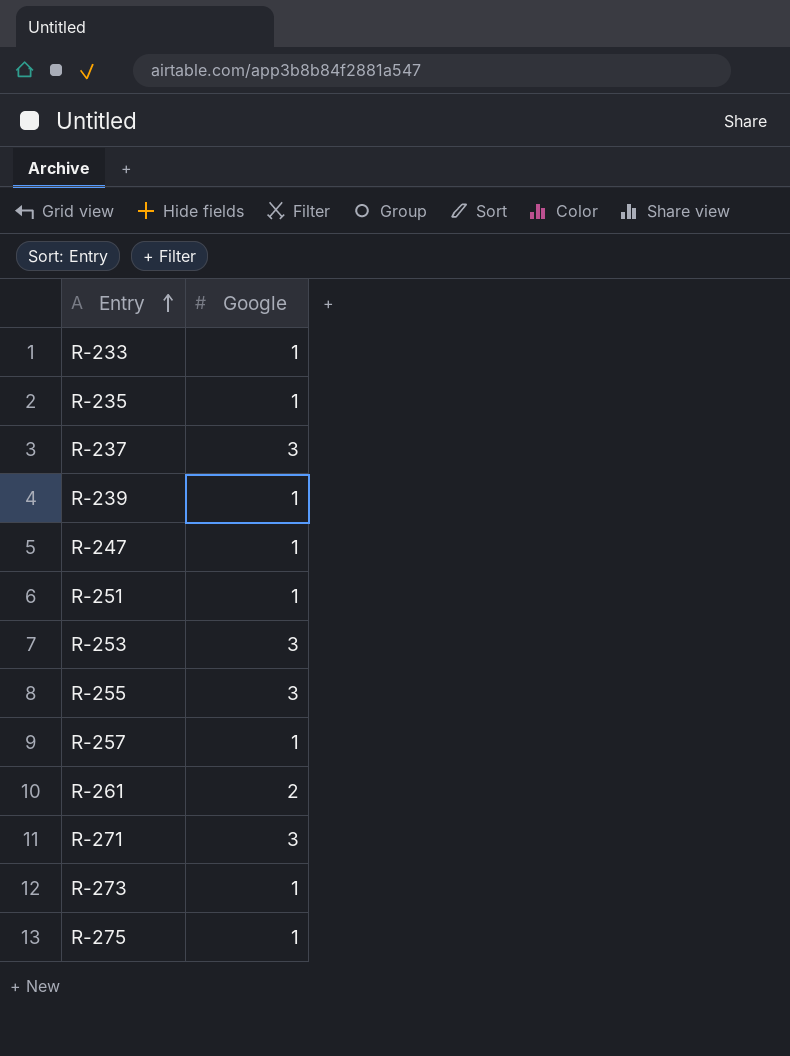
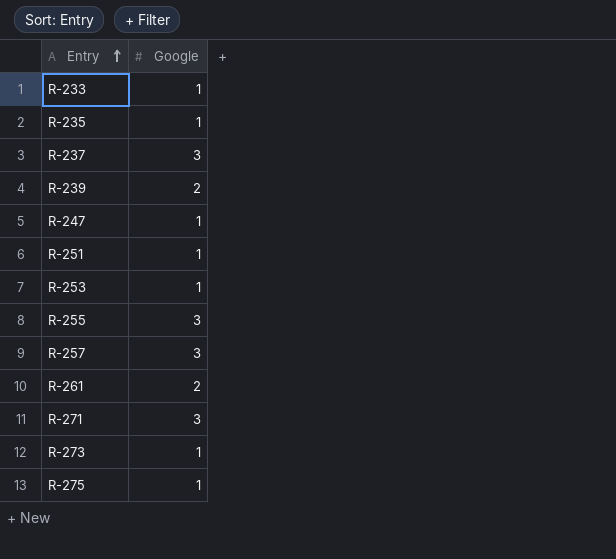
R-239 | Google: 1 -> 2
R-253 | Google: 3 -> 1
R-257 | Google: 1 -> 3

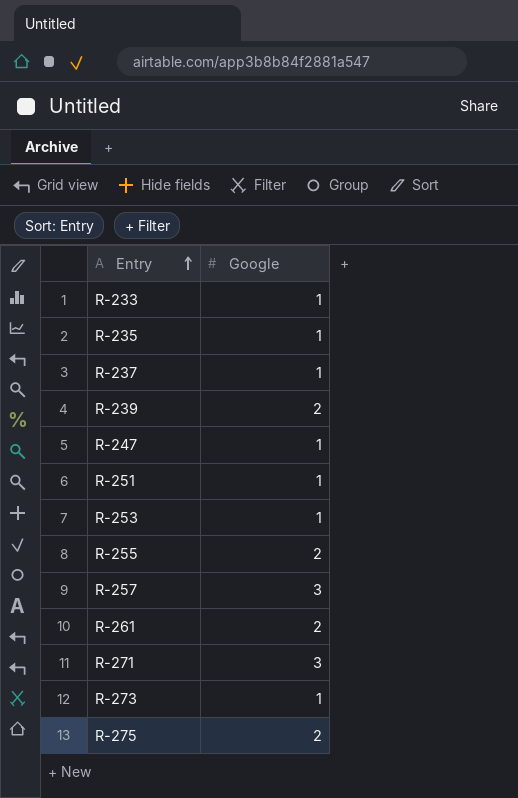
R-237 | Google: 3 -> 1
R-255 | Google: 3 -> 2
R-275 | Google: 1 -> 2

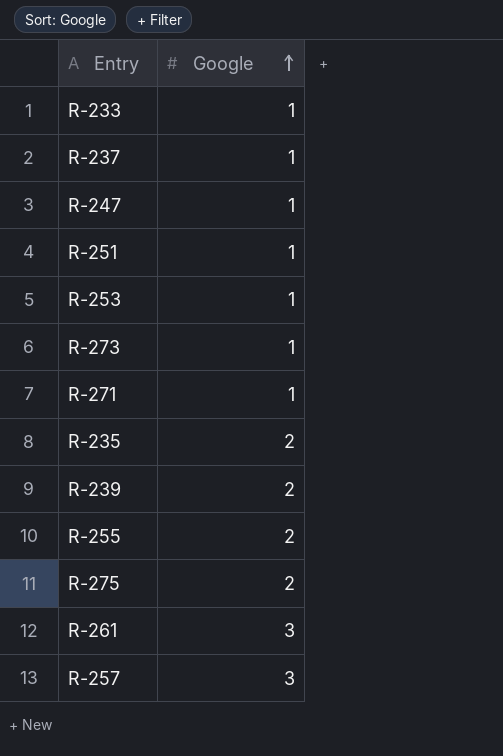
row order: Entry ascending -> Google ascending
R-271 | Google: 3 -> 1
R-235 | Google: 1 -> 2
R-261 | Google: 2 -> 3

